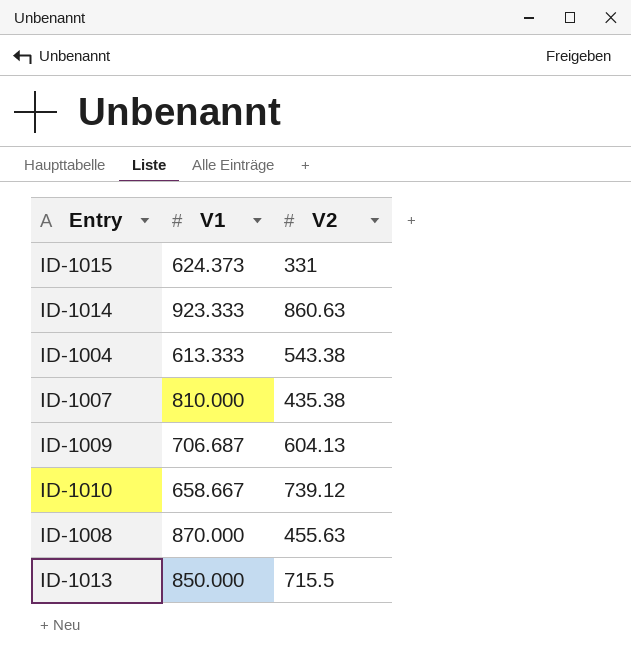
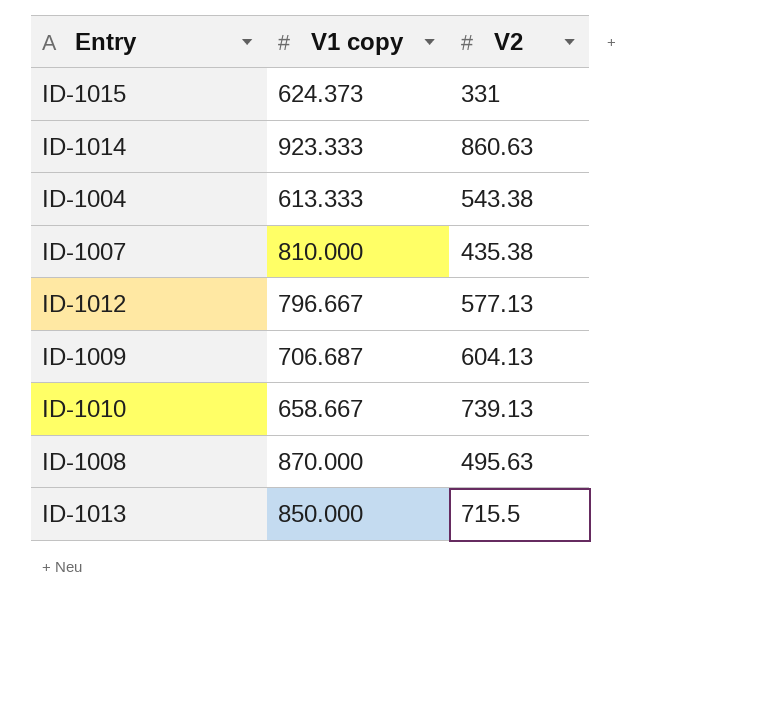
column name: V1 -> V1 copy
row ID-1012: none -> 796.667 | 577.13
ID-1010 | V2: 739.12 -> 739.13
ID-1008 | V2: 455.63 -> 495.63

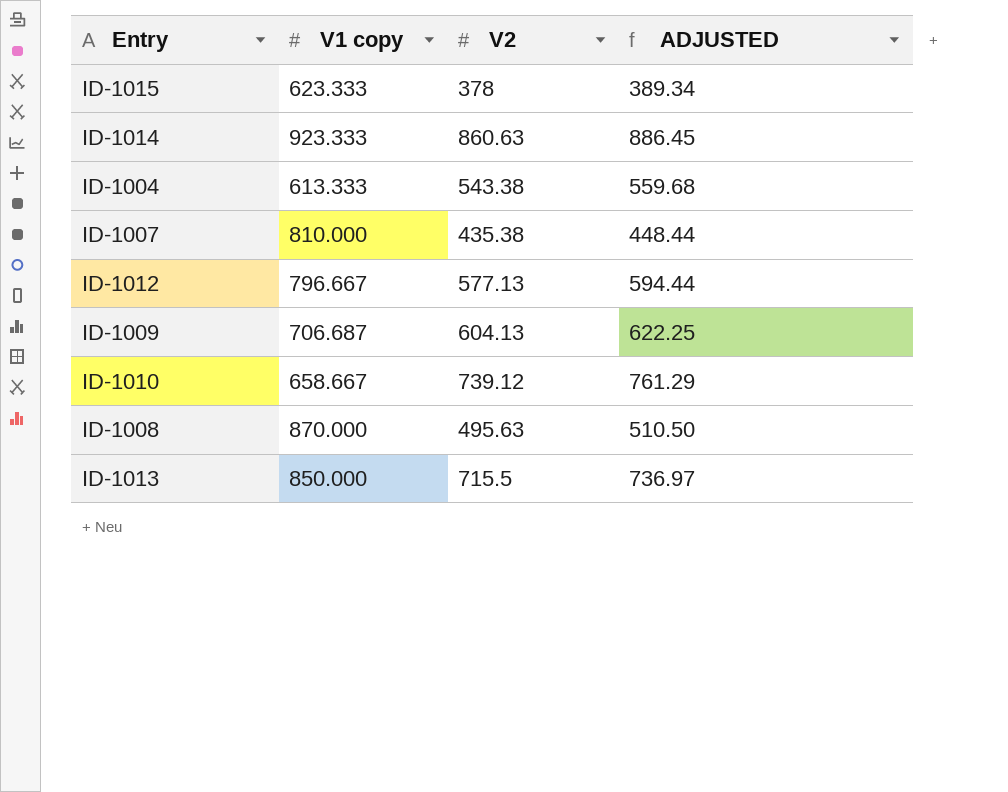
column ADJUSTED | formula: none -> [V2] * 1.03
ID-1015 | V1 copy: 624.373 -> 623.333
ID-1015 | V2: 331 -> 378
ID-1010 | V2: 739.13 -> 739.12

